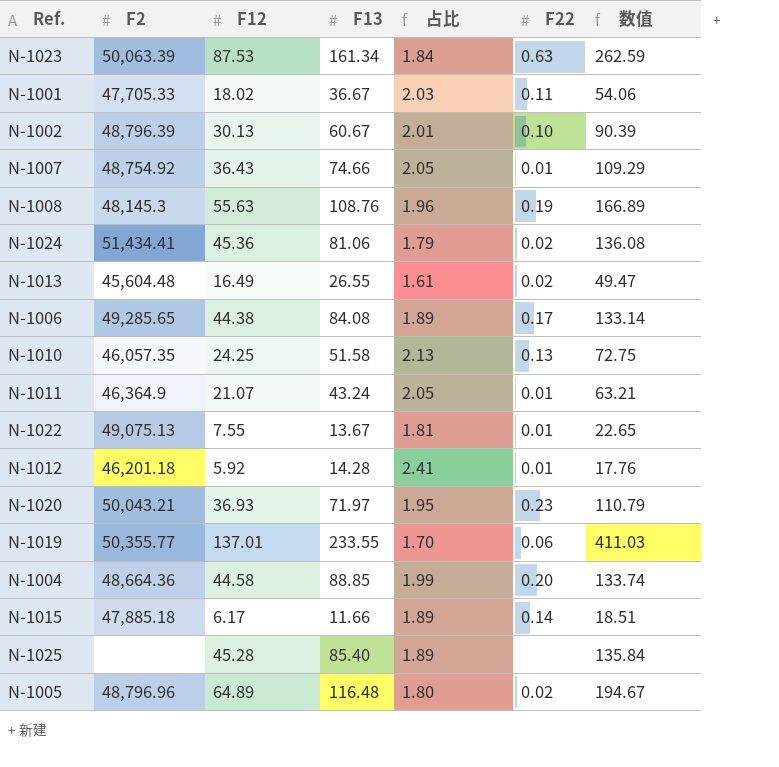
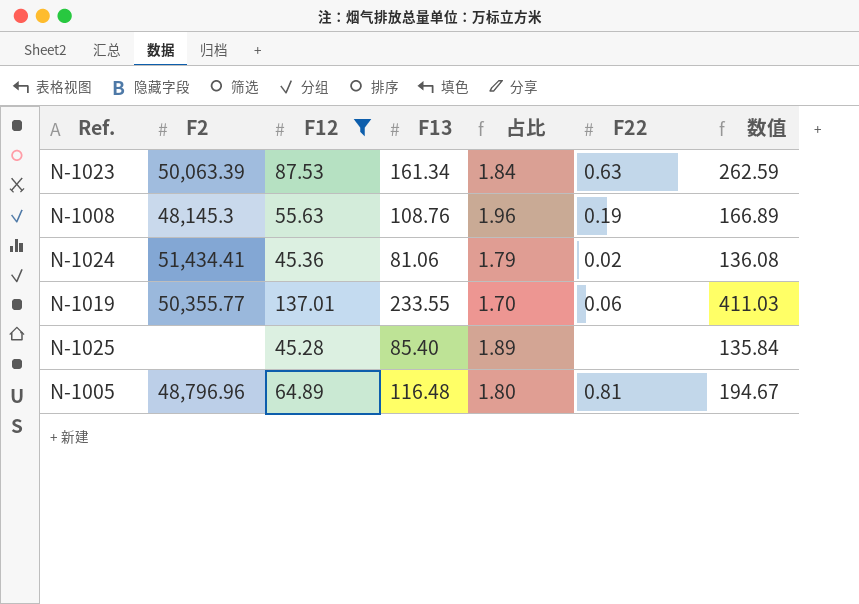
filter: none -> F12 >= 45.28
N-1005 | F22: 0.02 -> 0.81

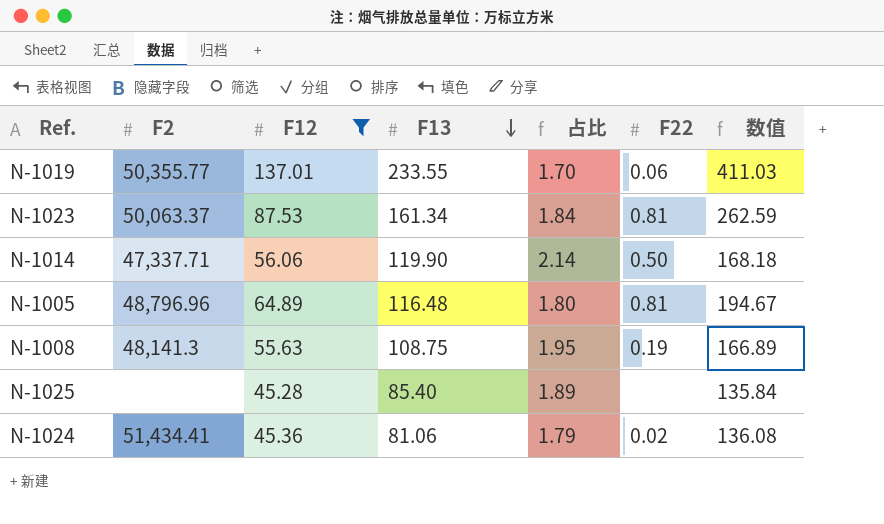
row order: none -> F13 descending
N-1023 | F2: 50,063.39 -> 50,063.37
N-1023 | F22: 0.63 -> 0.81
row N-1014: none -> 47,337.71 | 56.06 | 119.90 | 2.14 | 0.50 | 168.18
N-1008 | F2: 48,145.3 -> 48,141.3
N-1008 | F13: 108.76 -> 108.75
N-1008 | 占比: 1.96 -> 1.95

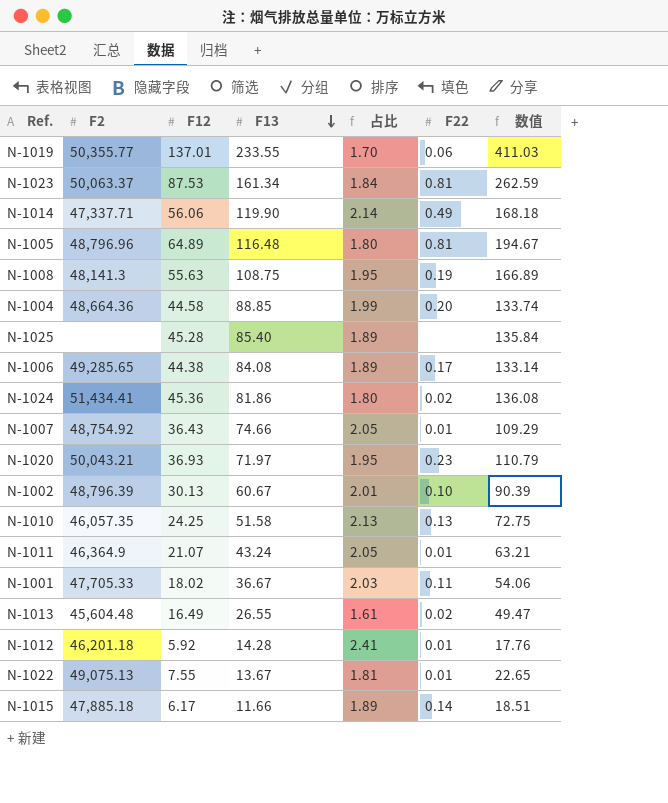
filter: F12 >= 45.28 -> none
N-1014 | F22: 0.50 -> 0.49
N-1024 | F13: 81.06 -> 81.86
N-1024 | 占比: 1.79 -> 1.80

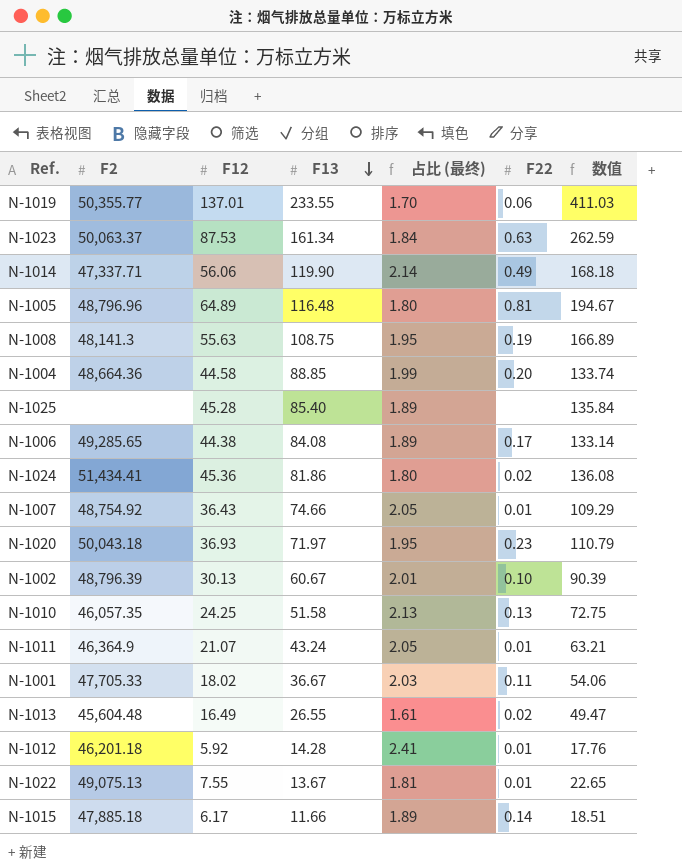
column name: 占比 -> 占比 (最终)
N-1023 | F22: 0.81 -> 0.63
N-1020 | F2: 50,043.21 -> 50,043.18

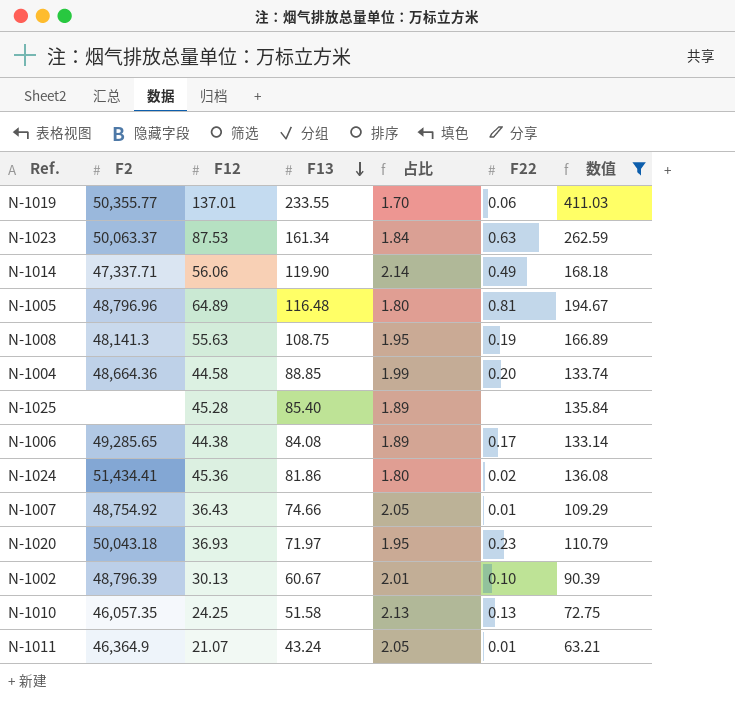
filter: none -> 数值 >= 63.21
column name: 占比 (最终) -> 占比

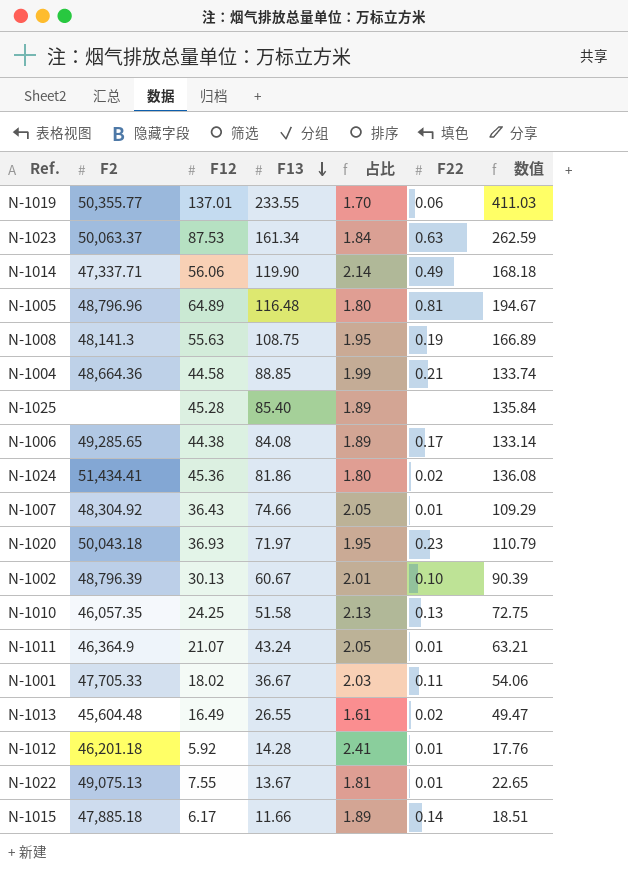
filter: 数值 >= 63.21 -> none
N-1004 | F22: 0.20 -> 0.21
N-1007 | F2: 48,754.92 -> 48,304.92

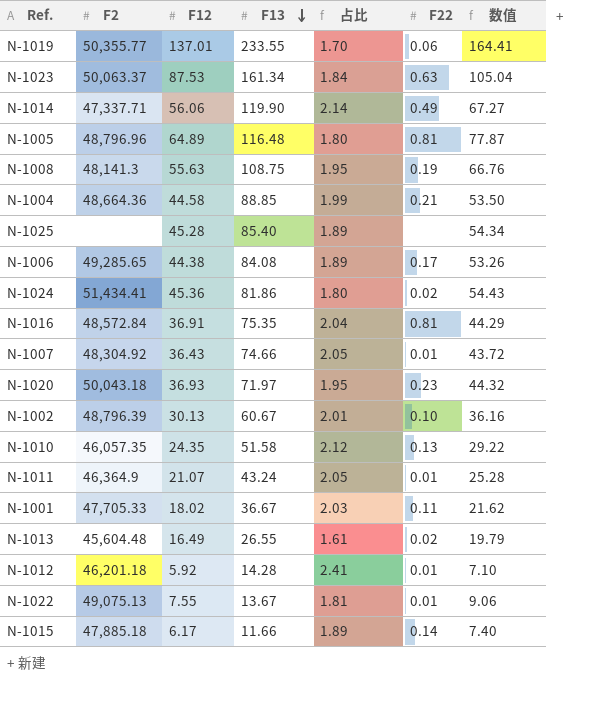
column 数值 | formula: [F12] * 3 -> [F12] * 1.2
row N-1016: none -> 48,572.84 | 36.91 | 75.35 | 2.04 | 0.81 | 44.29
N-1010 | F12: 24.25 -> 24.35
N-1010 | 占比: 2.13 -> 2.12

